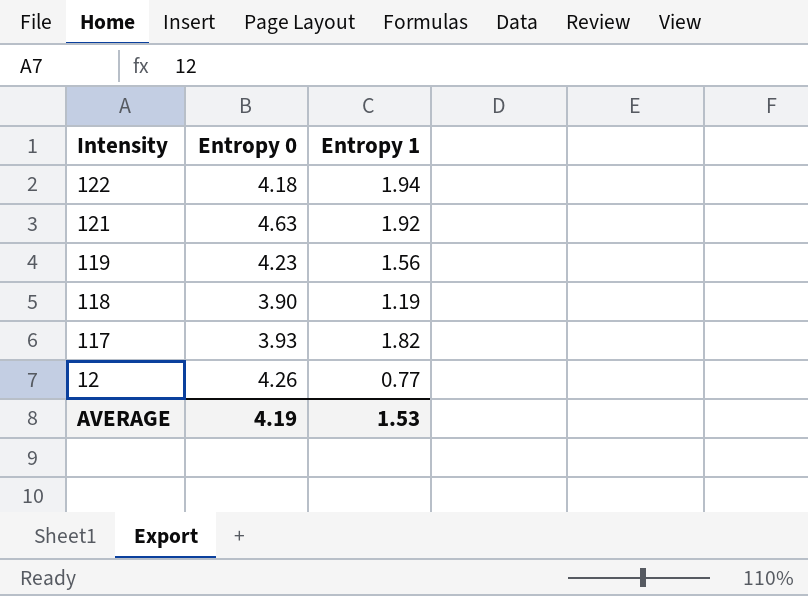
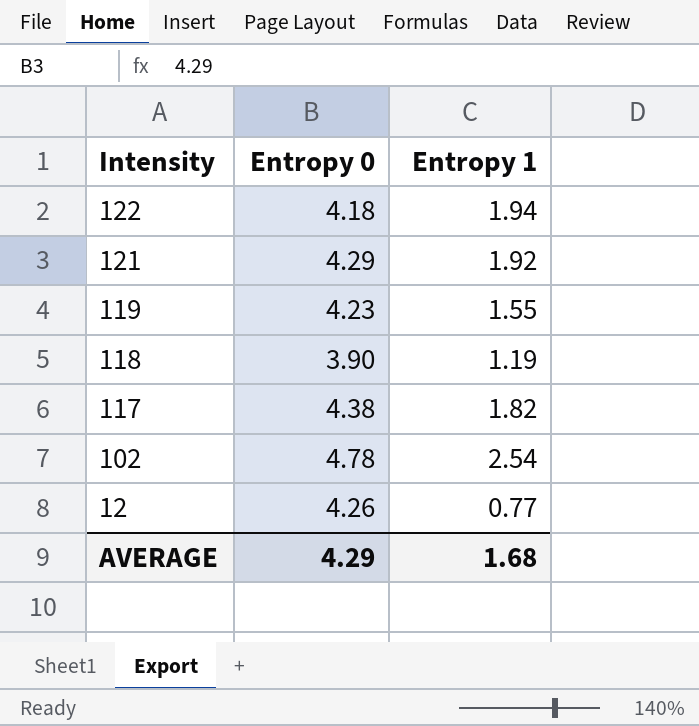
121 | Entropy 0: 4.63 -> 4.29
119 | Entropy 1: 1.56 -> 1.55
117 | Entropy 0: 3.93 -> 4.38
row 102: none -> 4.78 | 2.54
AVERAGE | Entropy 0: 4.19 -> 4.29
AVERAGE | Entropy 1: 1.53 -> 1.68

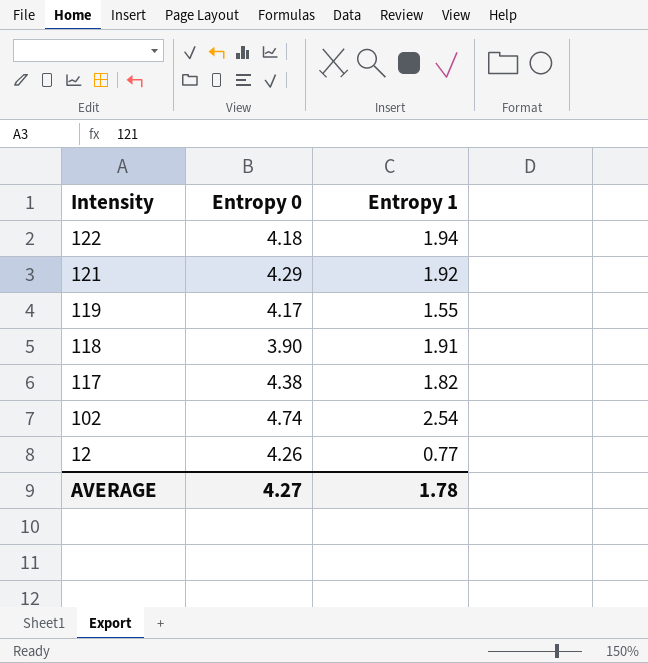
119 | Entropy 0: 4.23 -> 4.17
118 | Entropy 1: 1.19 -> 1.91
102 | Entropy 0: 4.78 -> 4.74
AVERAGE | Entropy 0: 4.29 -> 4.27
AVERAGE | Entropy 1: 1.68 -> 1.78

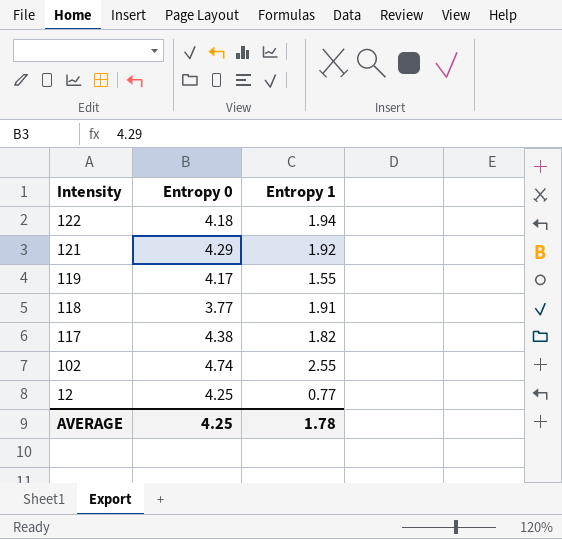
118 | Entropy 0: 3.90 -> 3.77
102 | Entropy 1: 2.54 -> 2.55
12 | Entropy 0: 4.26 -> 4.25
AVERAGE | Entropy 0: 4.27 -> 4.25

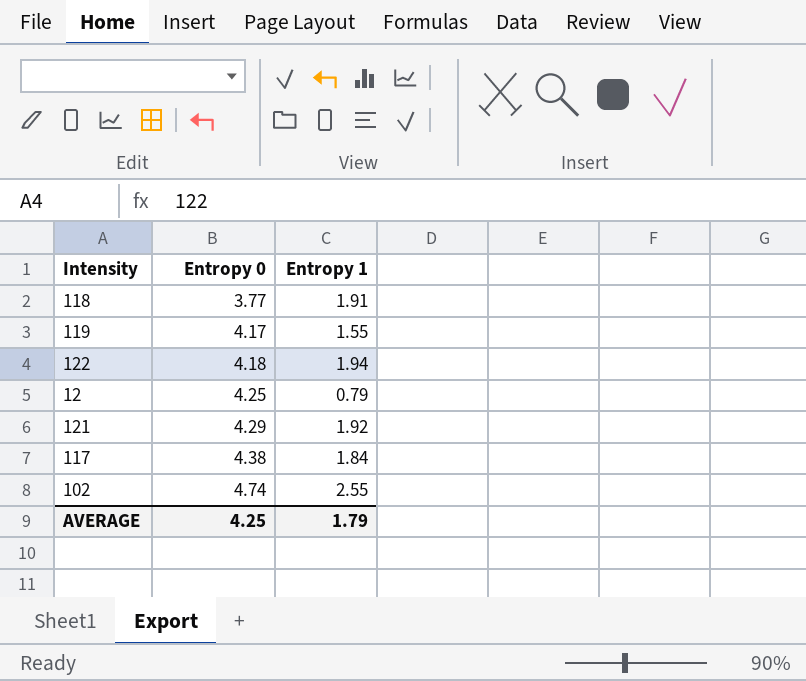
row order: Intensity descending -> Entropy 0 ascending
12 | Entropy 1: 0.77 -> 0.79
117 | Entropy 1: 1.82 -> 1.84
AVERAGE | Entropy 1: 1.78 -> 1.79

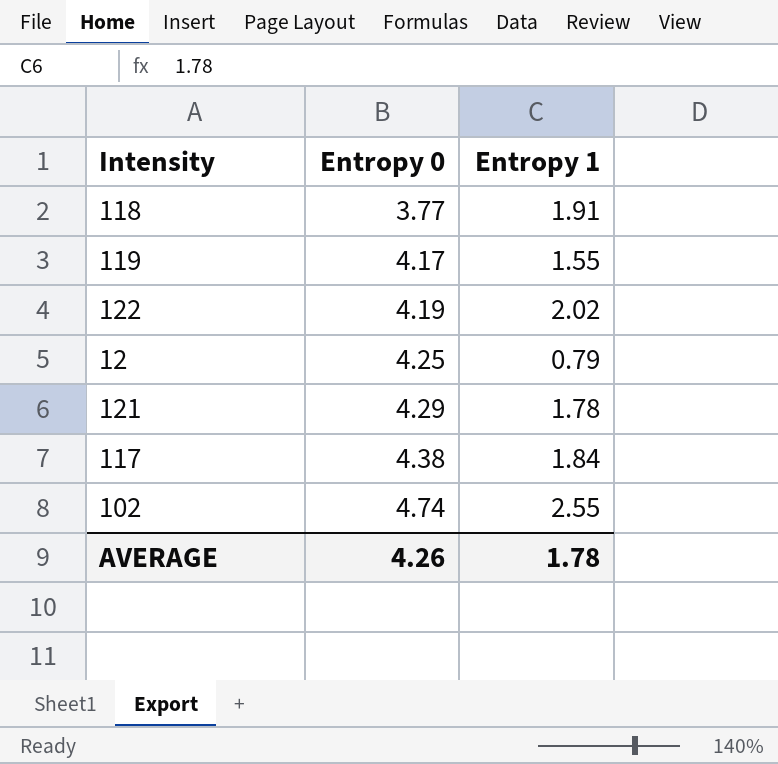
122 | Entropy 0: 4.18 -> 4.19
122 | Entropy 1: 1.94 -> 2.02
121 | Entropy 1: 1.92 -> 1.78
AVERAGE | Entropy 0: 4.25 -> 4.26
AVERAGE | Entropy 1: 1.79 -> 1.78

